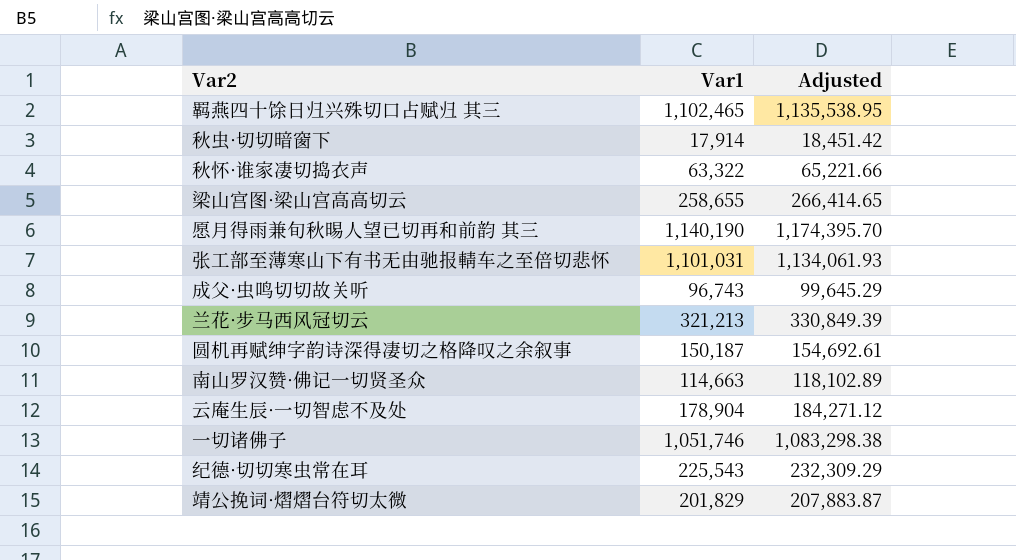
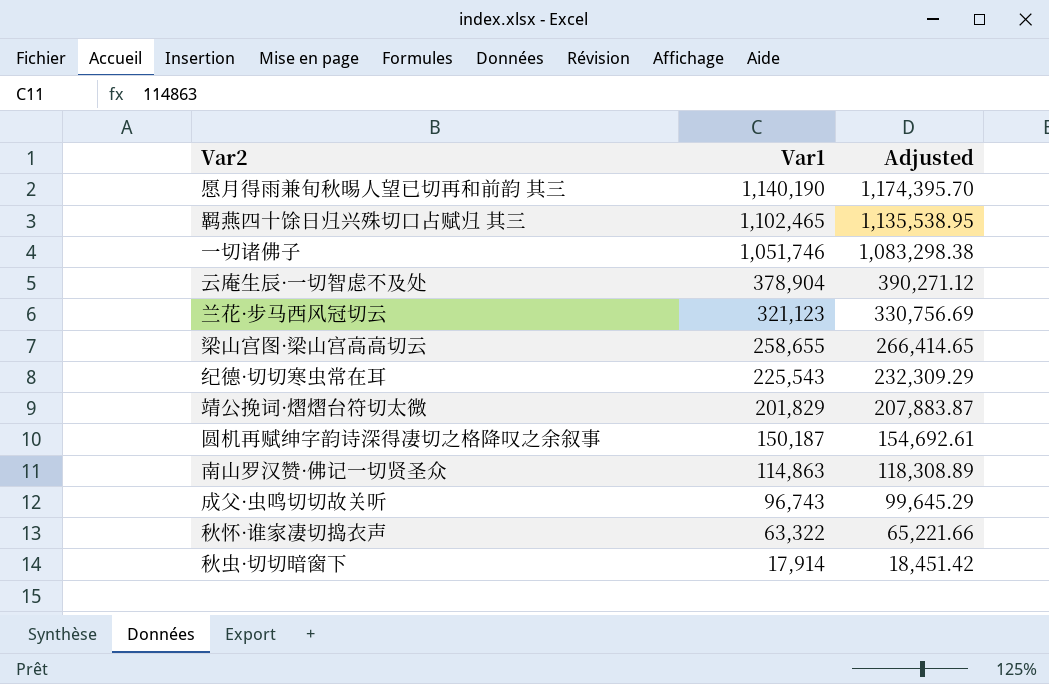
row order: none -> Var1 descending
row 张工部至薄寒山下有书无由驰报輤车之至倍切悲怀: 1,101,031 | 1,134,061.93 -> none
云庵生辰·一切智虑不及处 | Var1: 178,904 -> 378,904
云庵生辰·一切智虑不及处 | Adjusted: 184,271.12 -> 390,271.12
兰花·步马西风冠切云 | Var1: 321,213 -> 321,123
兰花·步马西风冠切云 | Adjusted: 330,849.39 -> 330,756.69
南山罗汉赞·佛记一切贤圣众 | Var1: 114,663 -> 114,863
南山罗汉赞·佛记一切贤圣众 | Adjusted: 118,102.89 -> 118,308.89

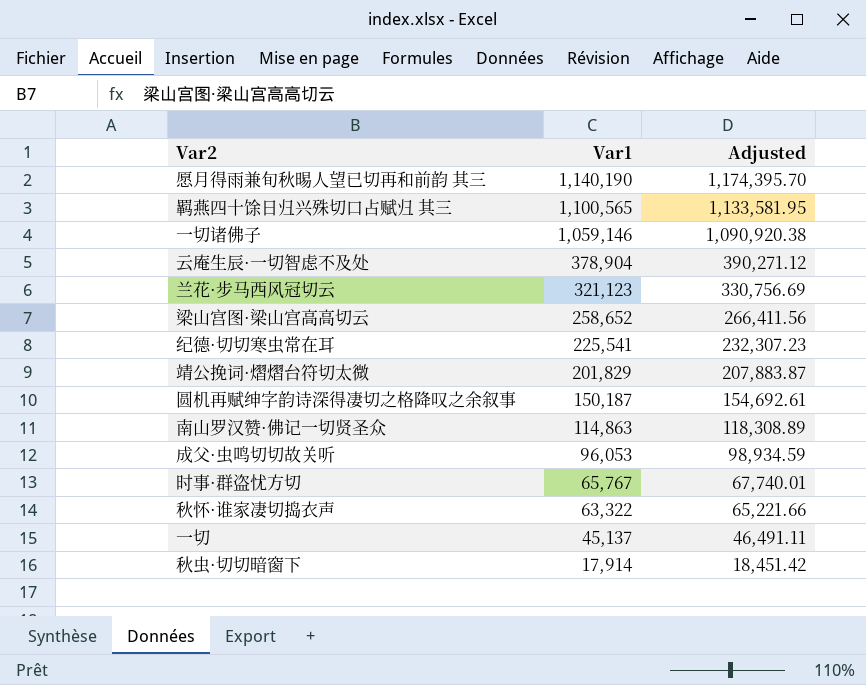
羁燕四十馀日归兴殊切口占赋归 其三 | Var1: 1,102,465 -> 1,100,565
羁燕四十馀日归兴殊切口占赋归 其三 | Adjusted: 1,135,538.95 -> 1,133,581.95
一切诸佛子 | Var1: 1,051,746 -> 1,059,146
一切诸佛子 | Adjusted: 1,083,298.38 -> 1,090,920.38
梁山宫图·梁山宫高高切云 | Var1: 258,655 -> 258,652
梁山宫图·梁山宫高高切云 | Adjusted: 266,414.65 -> 266,411.56
纪德·切切寒虫常在耳 | Var1: 225,543 -> 225,541
纪德·切切寒虫常在耳 | Adjusted: 232,309.29 -> 232,307.23
成父·虫鸣切切故关听 | Var1: 96,743 -> 96,053
成父·虫鸣切切故关听 | Adjusted: 99,645.29 -> 98,934.59
row 时事·群盗忧方切: none -> 65,767 | 67,740.01
row 一切: none -> 45,137 | 46,491.11

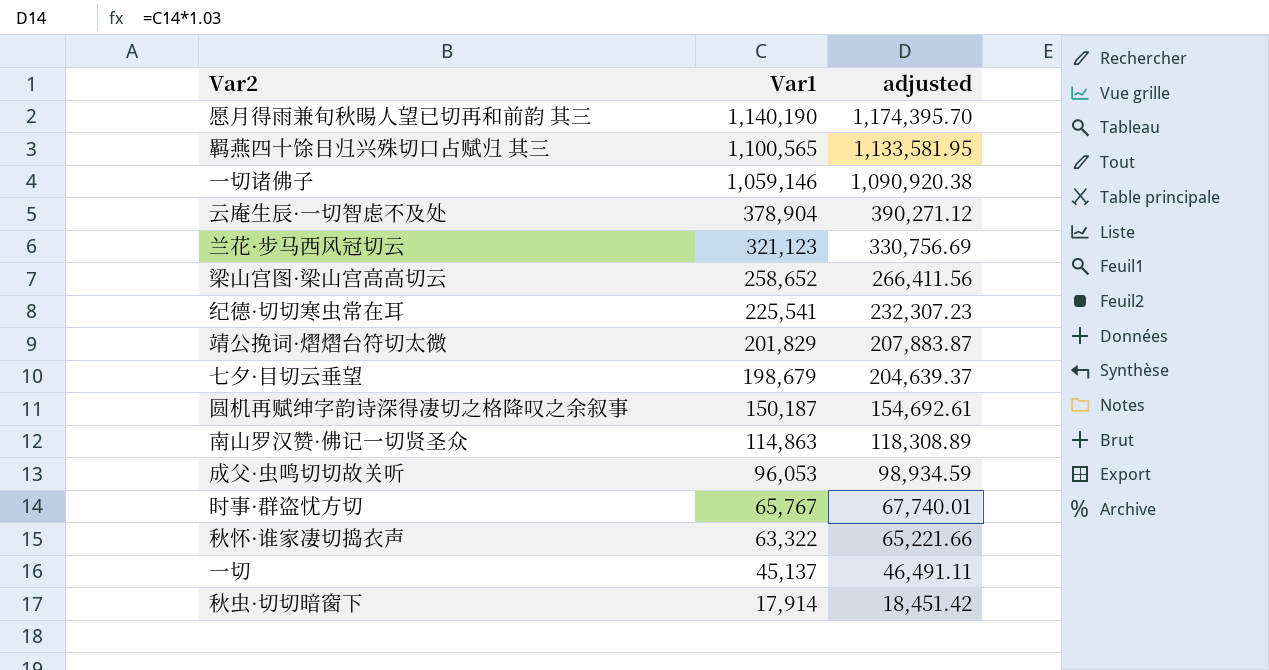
column name: Adjusted -> adjusted
row 七夕·目切云垂望: none -> 198,679 | 204,639.37

